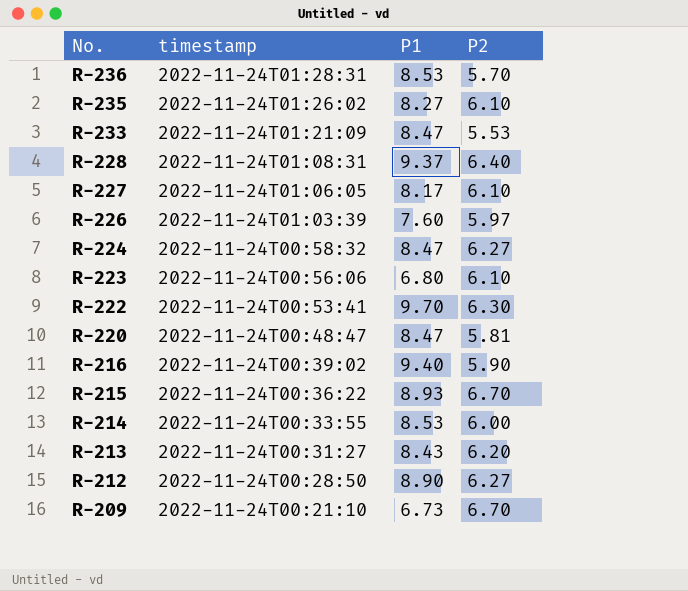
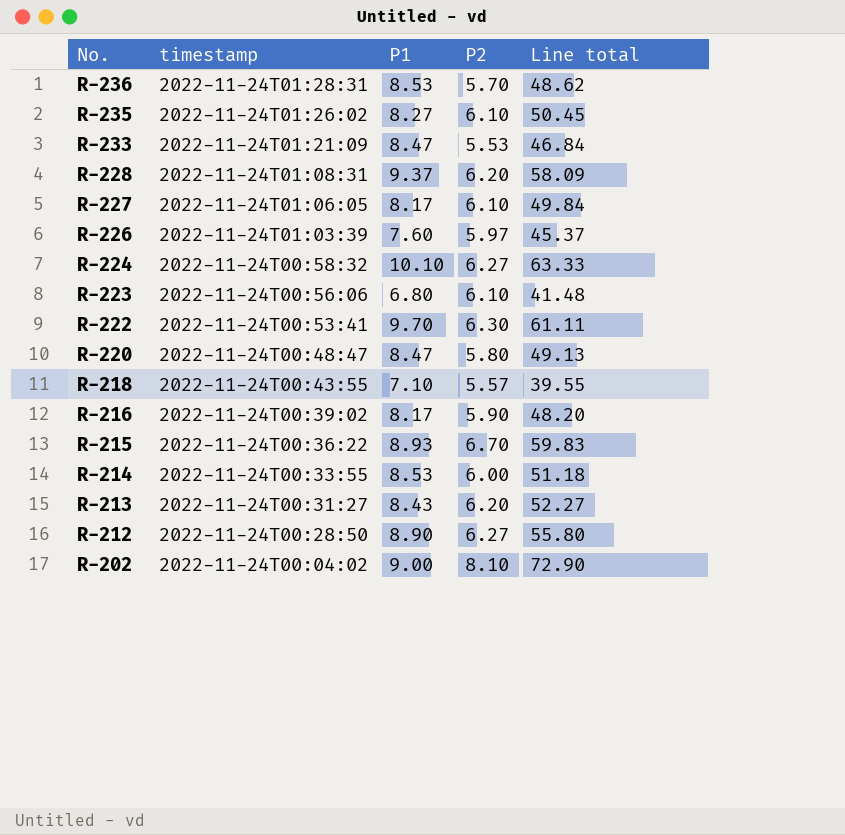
column Line total | formula: none -> [P1] * [P2]
row R-209: 2022-11-24T00:21:10 | 6.73 | 6.70 -> none
R-228 | P2: 6.40 -> 6.20
R-224 | P1: 8.47 -> 10.10
R-220 | P2: 5.81 -> 5.80
row R-218: none -> 2022-11-24T00:43:55 | 7.10 | 5.57 | 39.55
R-216 | P1: 9.40 -> 8.17
row R-202: none -> 2022-11-24T00:04:02 | 9.00 | 8.10 | 72.90

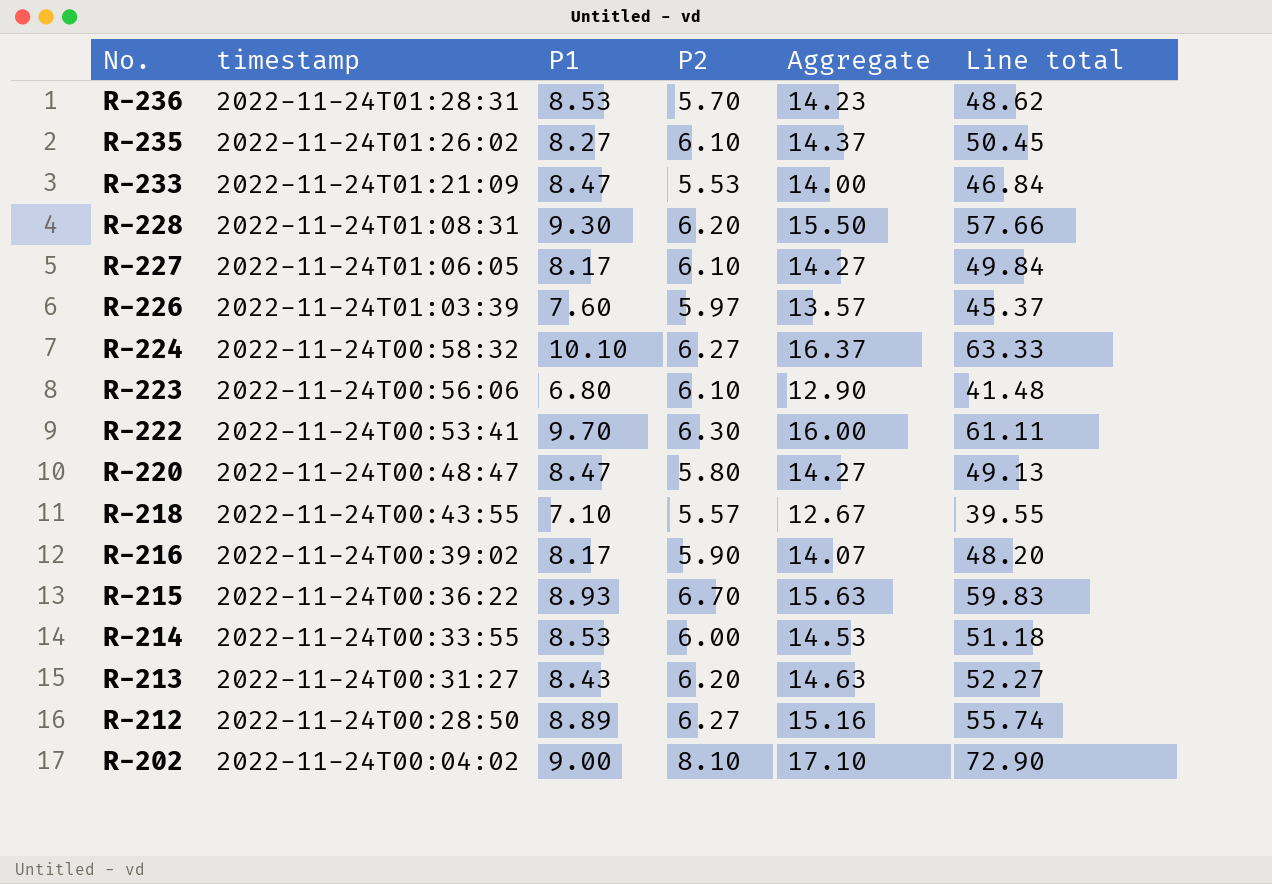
column Aggregate | formula: none -> [P1] + [P2]
R-228 | P1: 9.37 -> 9.30
R-228 | Line total: 58.09 -> 57.66
R-212 | P1: 8.90 -> 8.89
R-212 | Line total: 55.80 -> 55.74

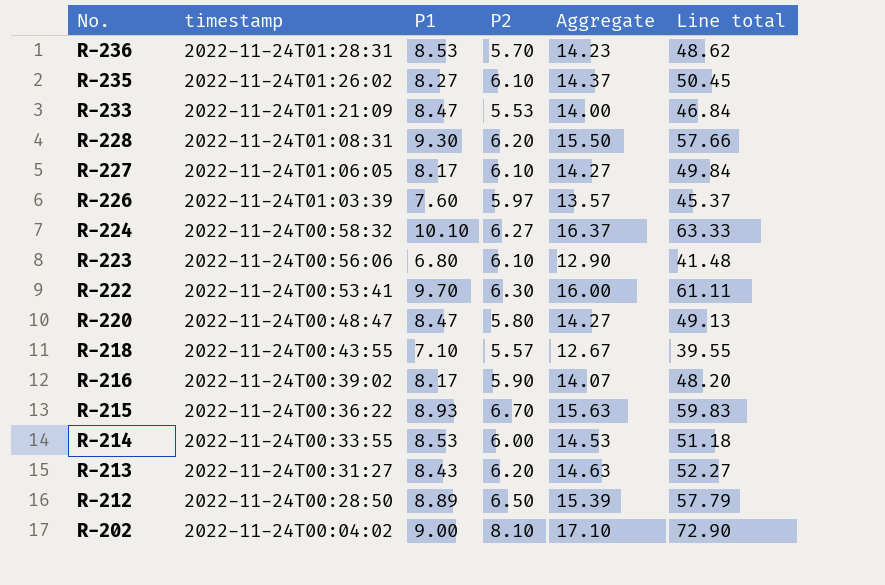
R-212 | P2: 6.27 -> 6.50
R-212 | Aggregate: 15.16 -> 15.39
R-212 | Line total: 55.74 -> 57.79

